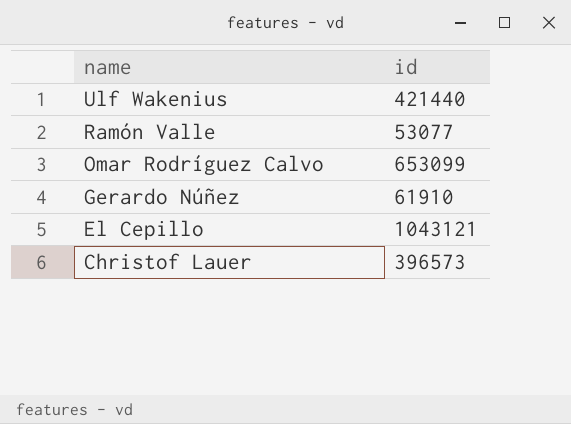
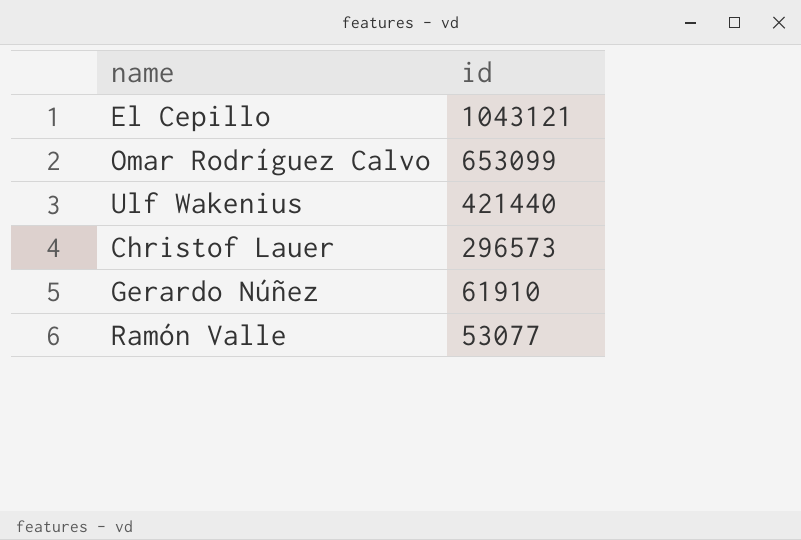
row order: name descending -> id descending
Christof Lauer | id: 396573 -> 296573

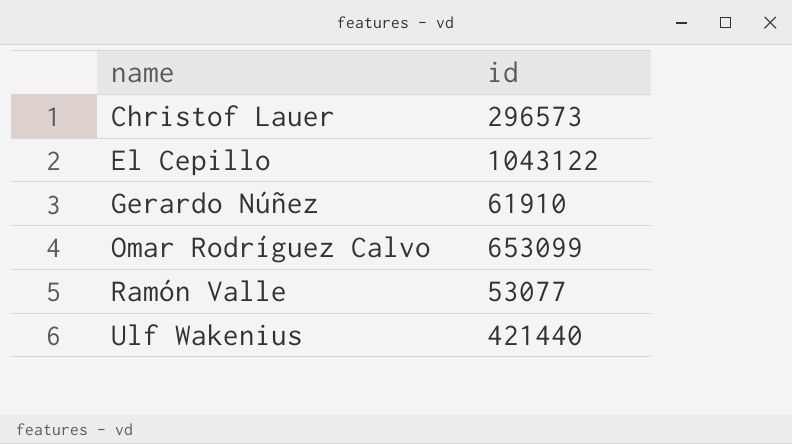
row order: id descending -> name ascending
El Cepillo | id: 1043121 -> 1043122

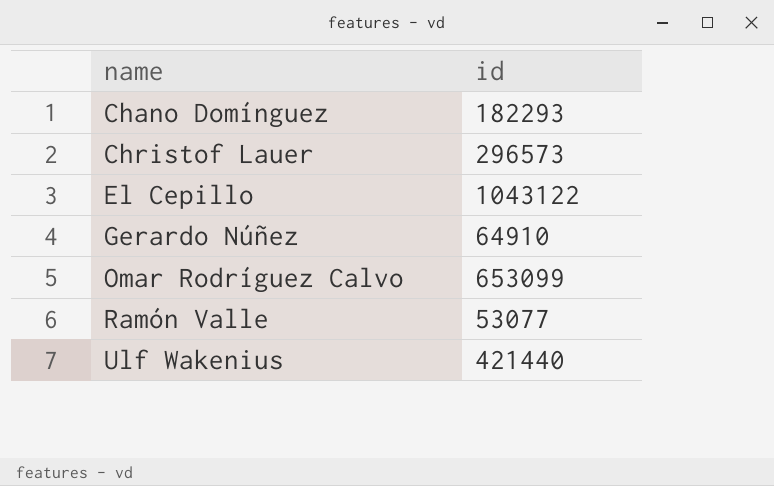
row Chano Domínguez: none -> 182293
Gerardo Núñez | id: 61910 -> 64910

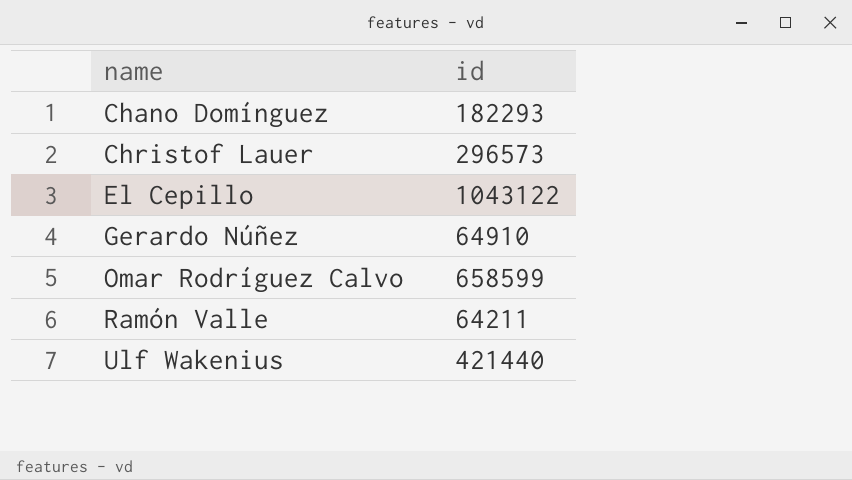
Omar Rodríguez Calvo | id: 653099 -> 658599
Ramón Valle | id: 53077 -> 64211

